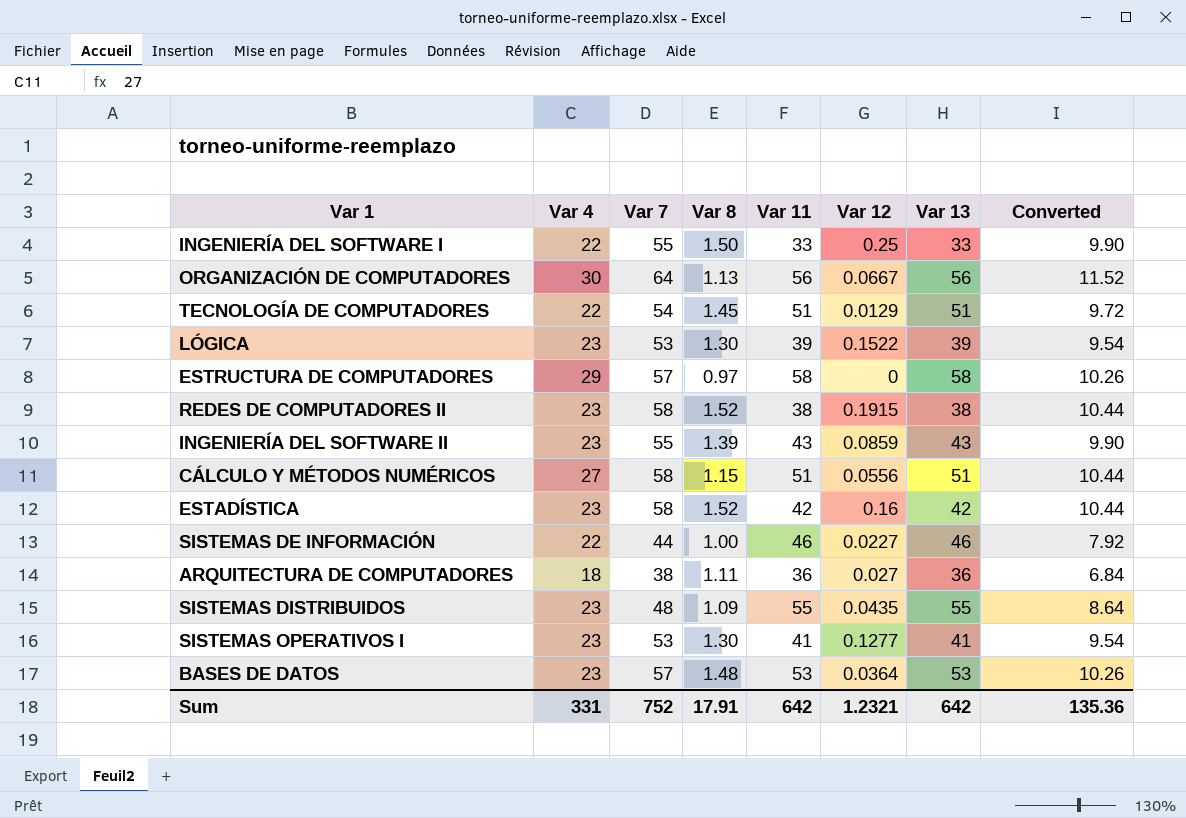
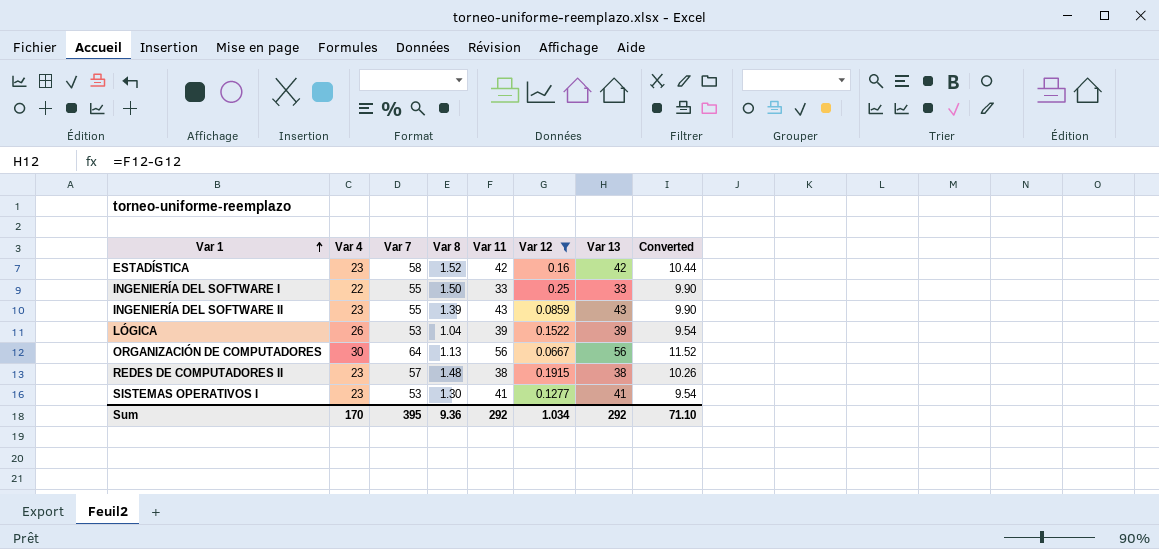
filter: none -> Var 12 >= 0.0667
row order: none -> Var 1 ascending
LÓGICA | Var 4: 23 -> 26
LÓGICA | Var 8: 1.30 -> 1.04
REDES DE COMPUTADORES II | Var 7: 58 -> 57
REDES DE COMPUTADORES II | Var 8: 1.52 -> 1.48
REDES DE COMPUTADORES II | Converted: 10.44 -> 10.26
Sum | Var 4: 331 -> 170
Sum | Var 7: 752 -> 395
Sum | Var 8: 17.91 -> 9.36
Sum | Var 11: 642 -> 292
Sum | Var 12: 1.2321 -> 1.034
Sum | Var 13: 642 -> 292
Sum | Converted: 135.36 -> 71.10

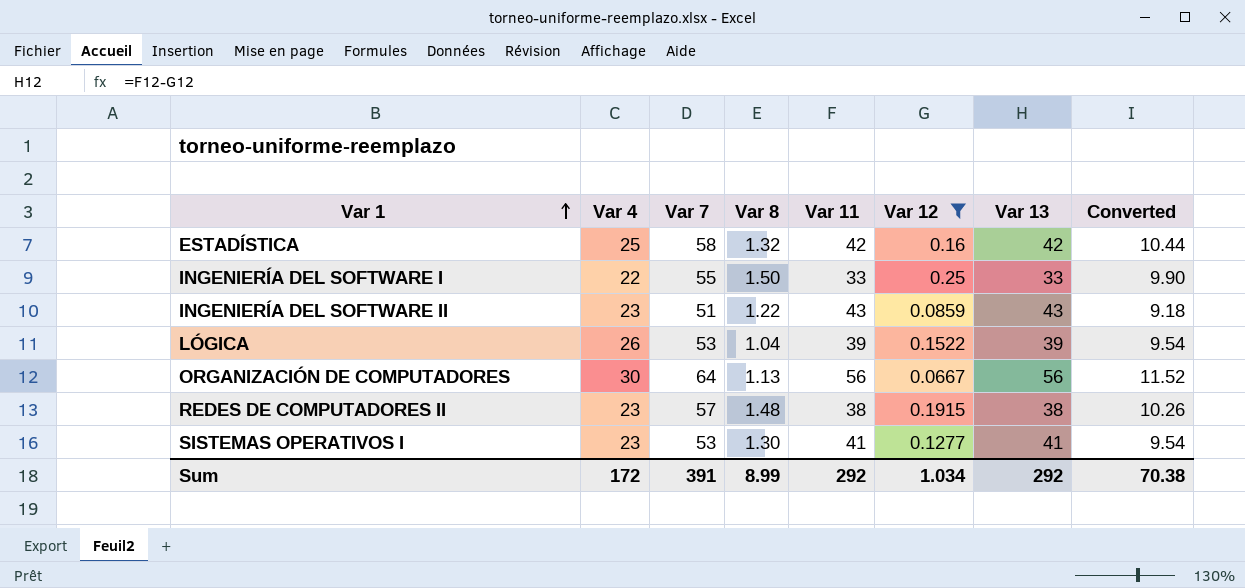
ESTADÍSTICA | Var 4: 23 -> 25
ESTADÍSTICA | Var 8: 1.52 -> 1.32
INGENIERÍA DEL SOFTWARE II | Var 7: 55 -> 51
INGENIERÍA DEL SOFTWARE II | Var 8: 1.39 -> 1.22
INGENIERÍA DEL SOFTWARE II | Converted: 9.90 -> 9.18
Sum | Var 4: 170 -> 172
Sum | Var 7: 395 -> 391
Sum | Var 8: 9.36 -> 8.99
Sum | Converted: 71.10 -> 70.38

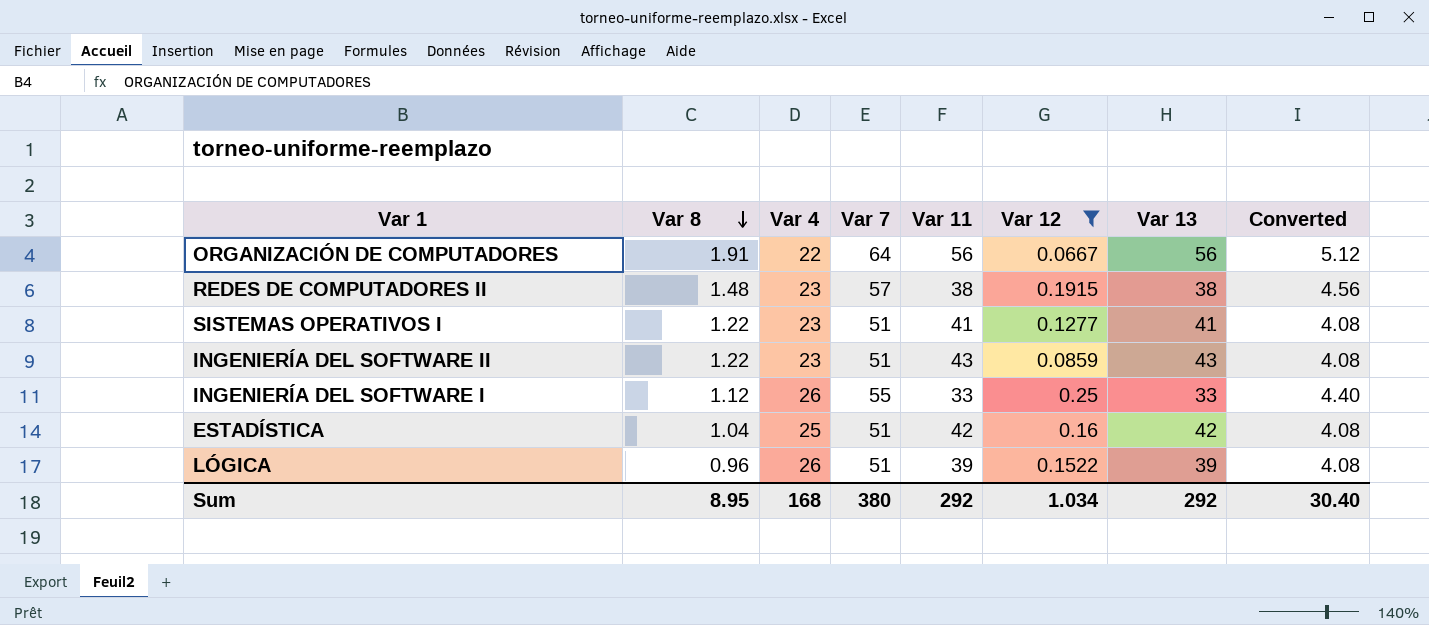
row order: Var 1 ascending -> Var 8 descending
column Var 8 | position: 4 -> 2
column Converted | formula: [Var 7] * 0.18 -> [Var 7] * 0.08
ORGANIZACIÓN DE COMPUTADORES | Var 8: 1.13 -> 1.91
ORGANIZACIÓN DE COMPUTADORES | Var 4: 30 -> 22
SISTEMAS OPERATIVOS I | Var 8: 1.30 -> 1.22
SISTEMAS OPERATIVOS I | Var 7: 53 -> 51
INGENIERÍA DEL SOFTWARE I | Var 8: 1.50 -> 1.12
INGENIERÍA DEL SOFTWARE I | Var 4: 22 -> 26
ESTADÍSTICA | Var 8: 1.32 -> 1.04
ESTADÍSTICA | Var 7: 58 -> 51
LÓGICA | Var 8: 1.04 -> 0.96
LÓGICA | Var 7: 53 -> 51
Sum | Var 8: 8.99 -> 8.95
Sum | Var 4: 172 -> 168
Sum | Var 7: 391 -> 380
Sum | Converted: 70.38 -> 30.40

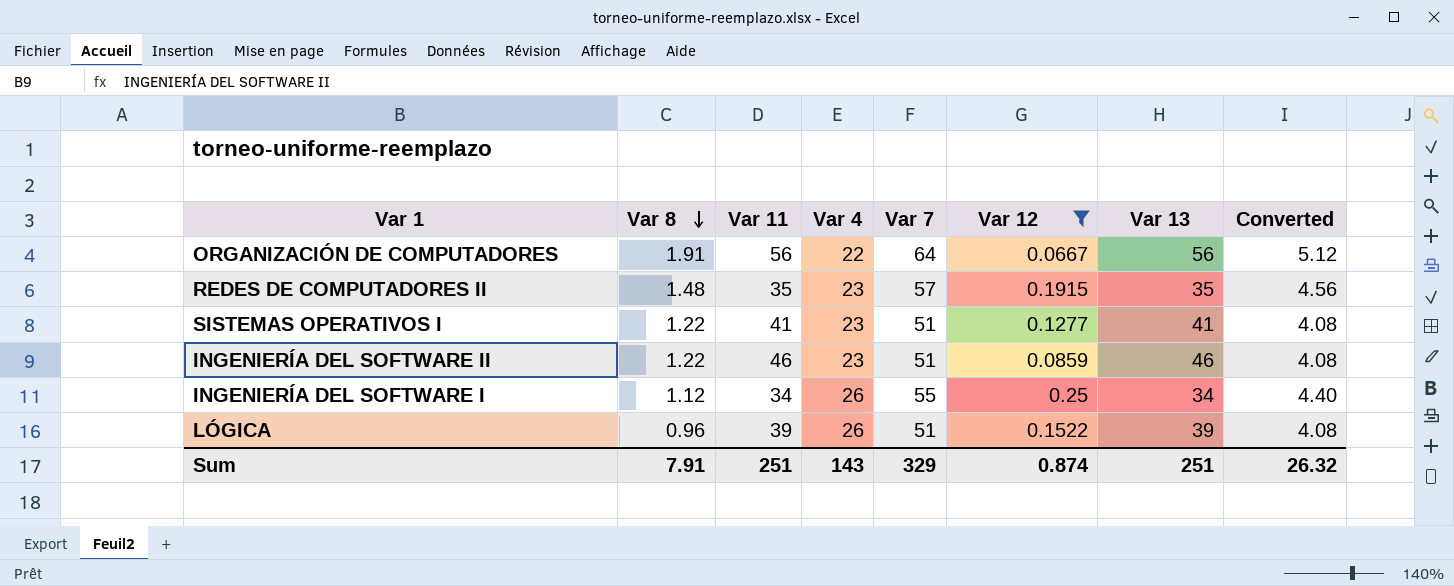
column Var 11 | position: 5 -> 3
row ESTADÍSTICA: 1.04 | 25 | 51 | 42 | 0.16 | 42 | 4.08 -> none
REDES DE COMPUTADORES II | Var 11: 38 -> 35
REDES DE COMPUTADORES II | Var 13: 38 -> 35
INGENIERÍA DEL SOFTWARE II | Var 11: 43 -> 46
INGENIERÍA DEL SOFTWARE II | Var 13: 43 -> 46
INGENIERÍA DEL SOFTWARE I | Var 11: 33 -> 34
INGENIERÍA DEL SOFTWARE I | Var 13: 33 -> 34
Sum | Var 8: 8.95 -> 7.91
Sum | Var 11: 292 -> 251
Sum | Var 4: 168 -> 143
Sum | Var 7: 380 -> 329
Sum | Var 12: 1.034 -> 0.874
Sum | Var 13: 292 -> 251
Sum | Converted: 30.40 -> 26.32

